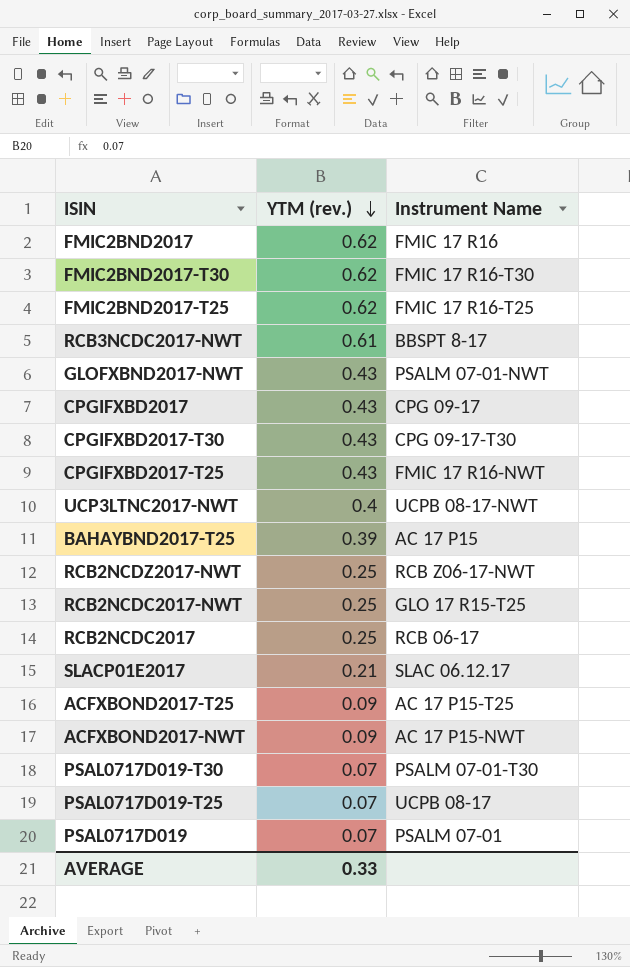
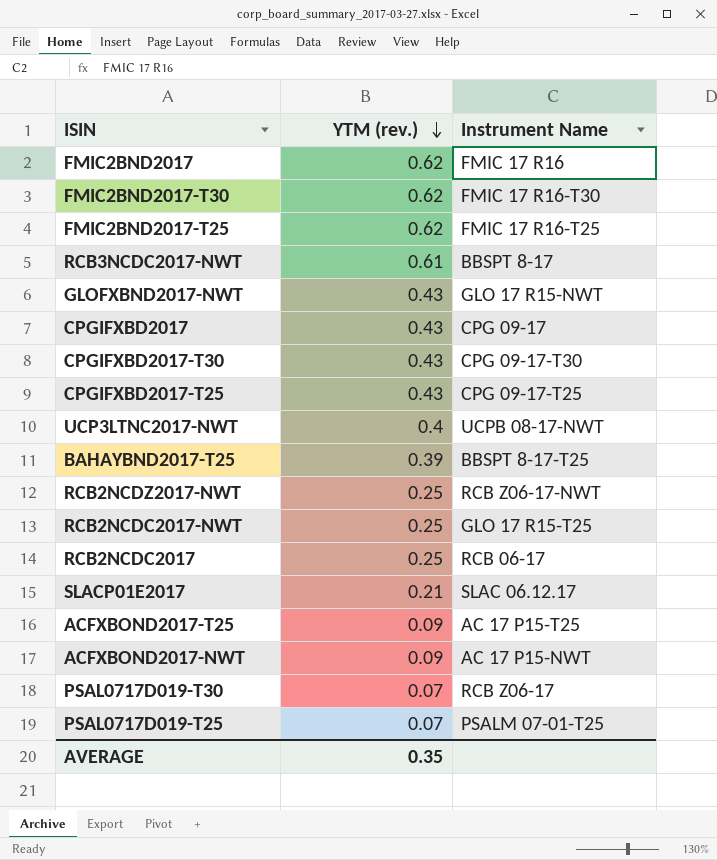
row PSAL0717D019: 0.07 | PSALM 07-01 -> none
GLOFXBND2017-NWT | Instrument Name: PSALM 07-01-NWT -> GLO 17 R15-NWT
CPGIFXBD2017-T25 | Instrument Name: FMIC 17 R16-NWT -> CPG 09-17-T25
BAHAYBND2017-T25 | Instrument Name: AC 17 P15 -> BBSPT 8-17-T25
PSAL0717D019-T30 | Instrument Name: PSALM 07-01-T30 -> RCB Z06-17
PSAL0717D019-T25 | Instrument Name: UCPB 08-17 -> PSALM 07-01-T25
AVERAGE | YTM (rev.): 0.33 -> 0.35

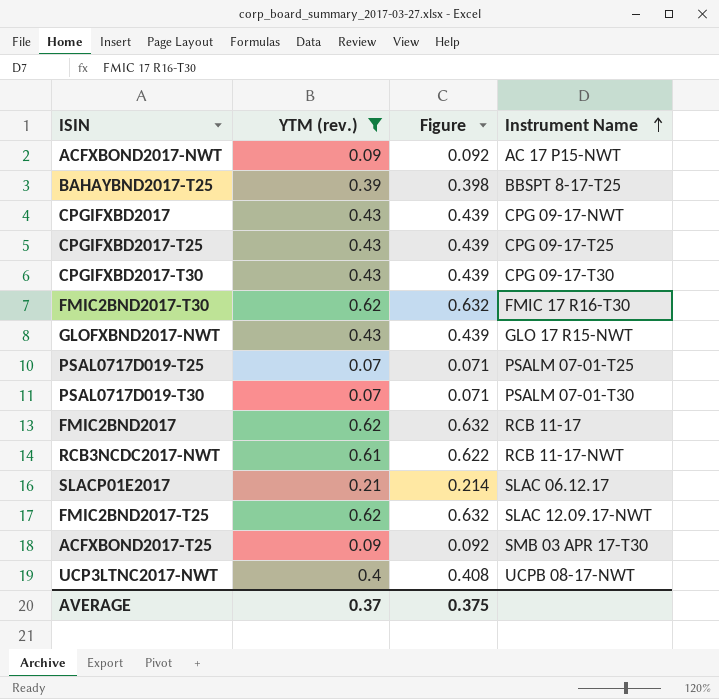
filter: none -> YTM (rev.) != 0.25
row order: YTM (rev.) descending -> Instrument Name ascending
column Figure | formula: none -> [YTM (rev.)] * 1.02
CPGIFXBD2017 | Instrument Name: CPG 09-17 -> CPG 09-17-NWT
PSAL0717D019-T30 | Instrument Name: RCB Z06-17 -> PSALM 07-01-T30
FMIC2BND2017 | Instrument Name: FMIC 17 R16 -> RCB 11-17
RCB3NCDC2017-NWT | Instrument Name: BBSPT 8-17 -> RCB 11-17-NWT
FMIC2BND2017-T25 | Instrument Name: FMIC 17 R16-T25 -> SLAC 12.09.17-NWT
ACFXBOND2017-T25 | Instrument Name: AC 17 P15-T25 -> SMB 03 APR 17-T30
AVERAGE | YTM (rev.): 0.35 -> 0.37

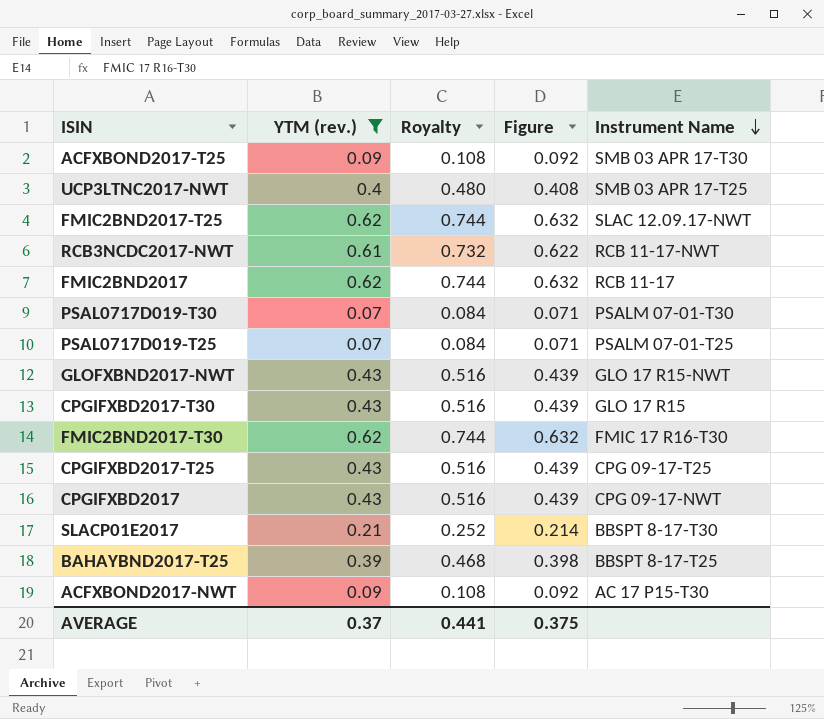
row order: Instrument Name ascending -> Instrument Name descending
column Royalty | formula: none -> [YTM (rev.)] * 1.2
UCP3LTNC2017-NWT | Instrument Name: UCPB 08-17-NWT -> SMB 03 APR 17-T25
CPGIFXBD2017-T30 | Instrument Name: CPG 09-17-T30 -> GLO 17 R15
SLACP01E2017 | Instrument Name: SLAC 06.12.17 -> BBSPT 8-17-T30
ACFXBOND2017-NWT | Instrument Name: AC 17 P15-NWT -> AC 17 P15-T30

